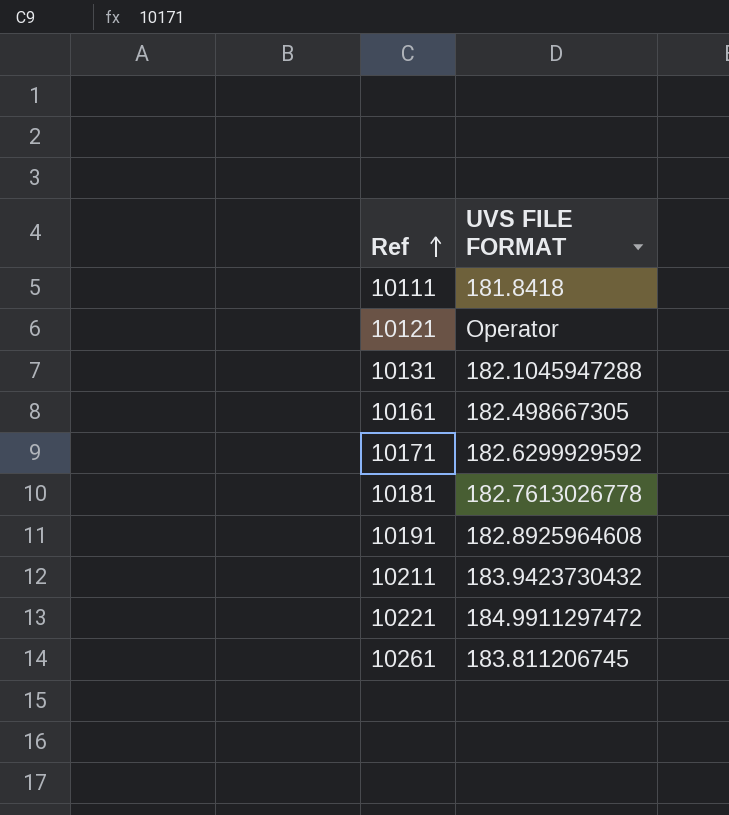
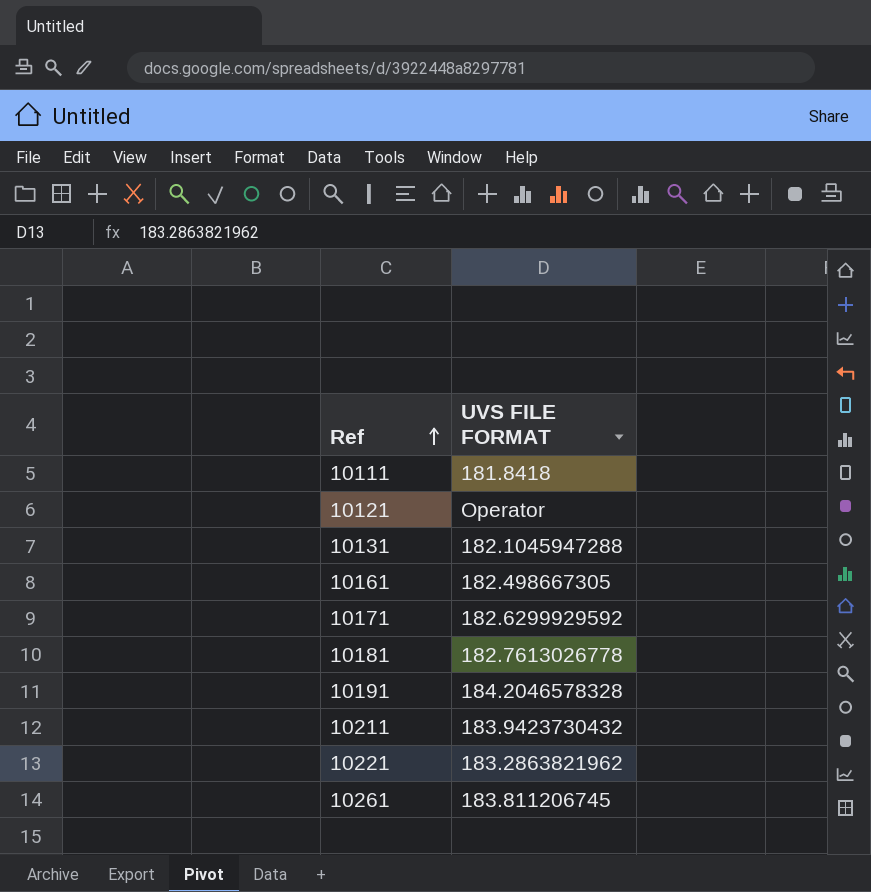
10191 | UVS FILE FORMAT: 182.8925964608 -> 184.2046578328
10221 | UVS FILE FORMAT: 184.9911297472 -> 183.2863821962

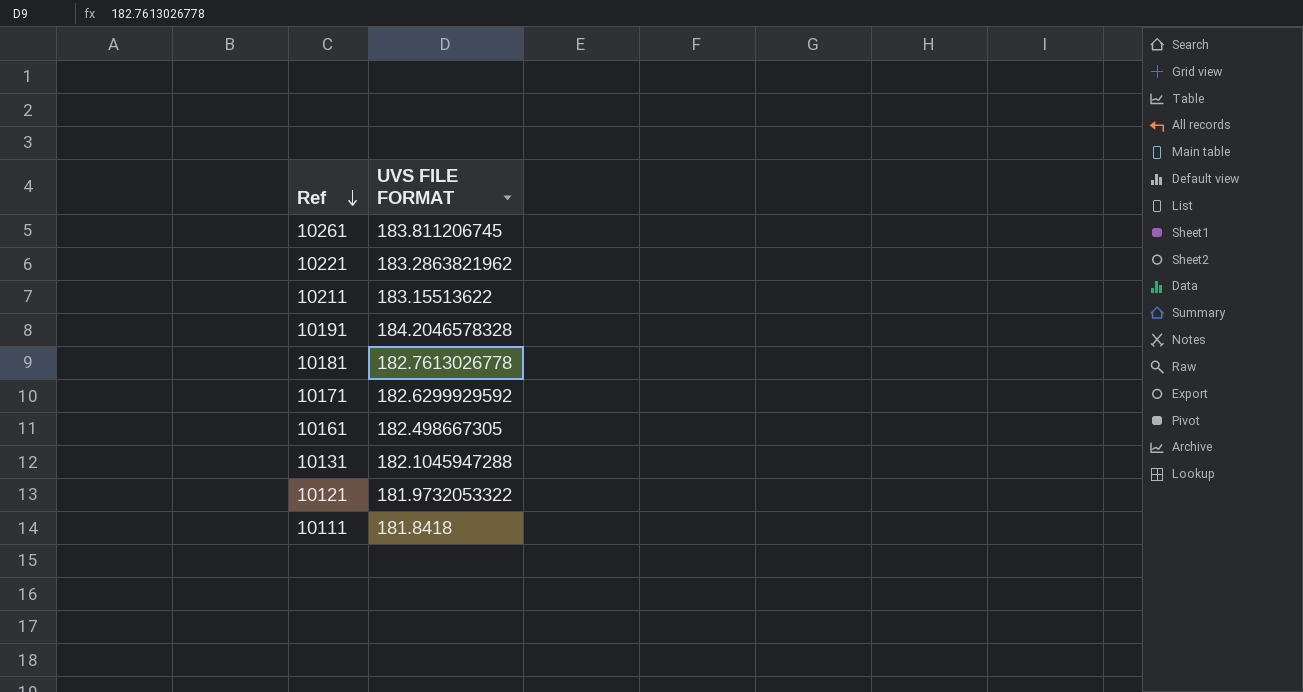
row order: Ref ascending -> Ref descending
10211 | UVS FILE FORMAT: 183.9423730432 -> 183.15513622
10121 | UVS FILE FORMAT: Operator -> 181.9732053322

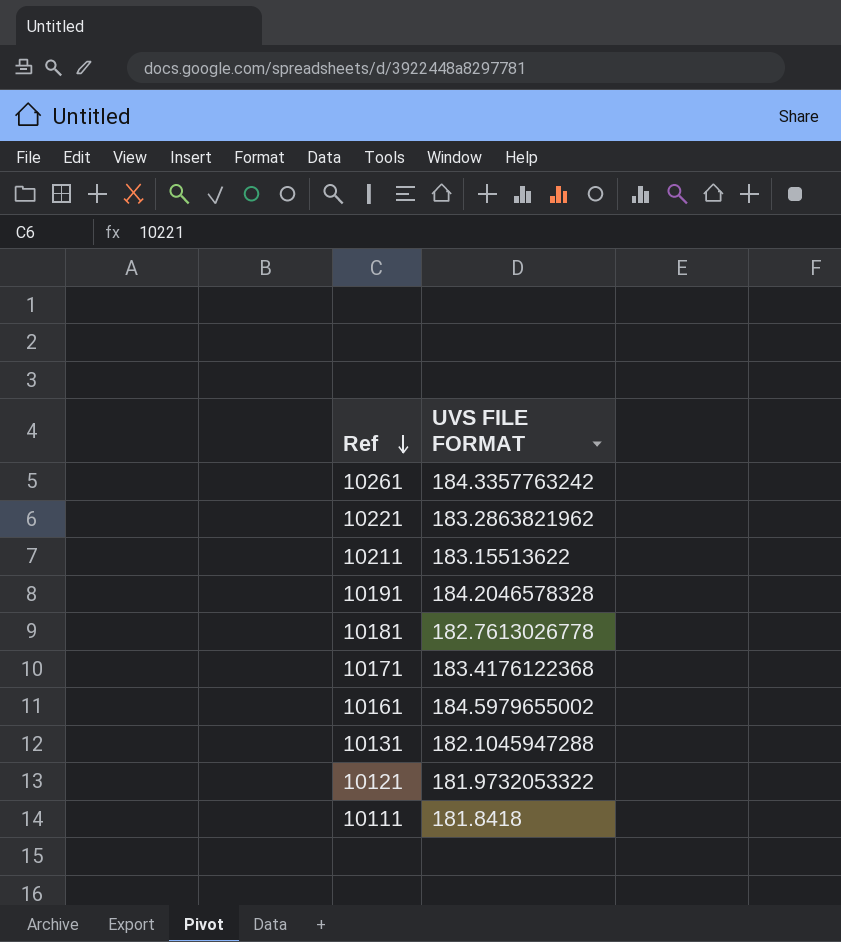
10261 | UVS FILE FORMAT: 183.811206745 -> 184.3357763242
10171 | UVS FILE FORMAT: 182.6299929592 -> 183.4176122368
10161 | UVS FILE FORMAT: 182.498667305 -> 184.5979655002

